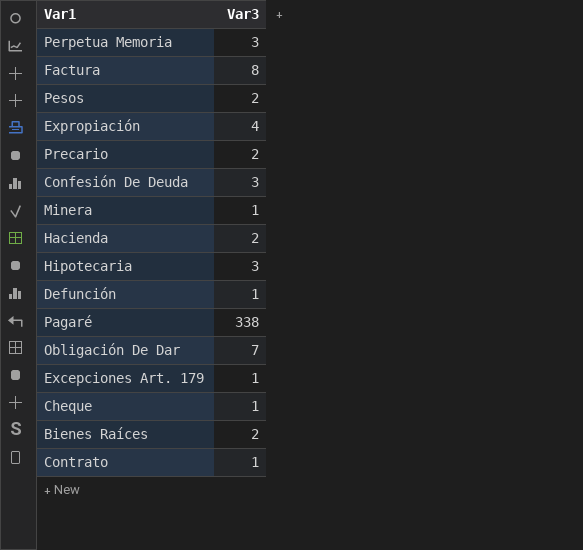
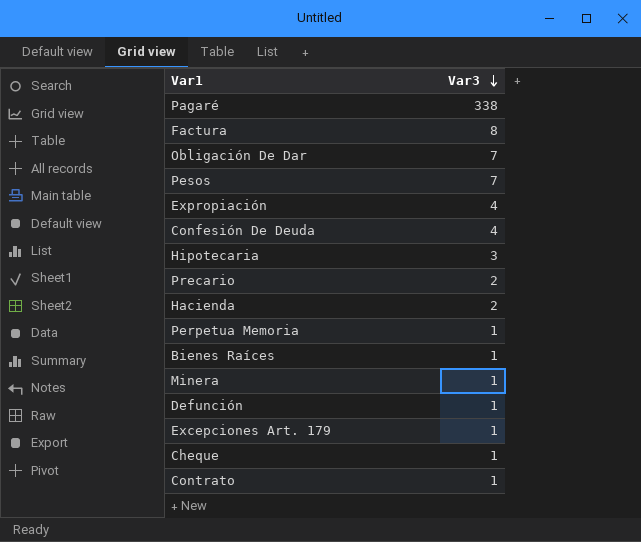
row order: none -> Var3 descending
Pesos | Var3: 2 -> 7
Confesión De Deuda | Var3: 3 -> 4
Perpetua Memoria | Var3: 3 -> 1
Bienes Raíces | Var3: 2 -> 1

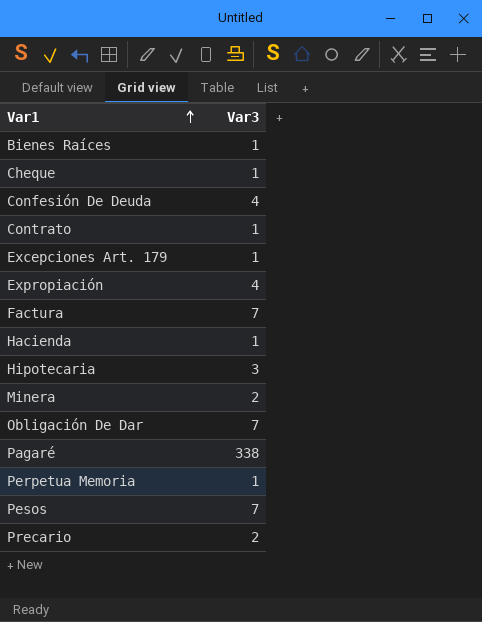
row order: Var3 descending -> Var1 ascending
row Defunción: 1 -> none
Factura | Var3: 8 -> 7
Hacienda | Var3: 2 -> 1
Minera | Var3: 1 -> 2

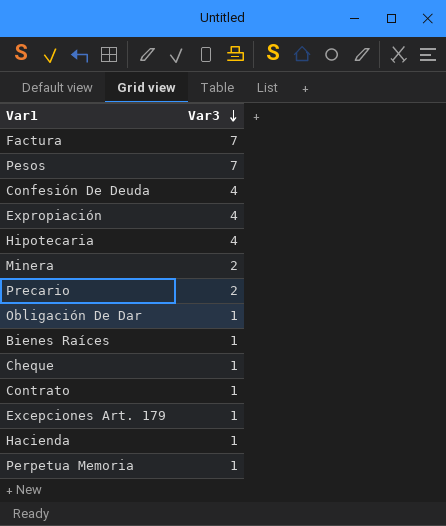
row order: Var1 ascending -> Var3 descending
row Pagaré: 338 -> none
Hipotecaria | Var3: 3 -> 4
Obligación De Dar | Var3: 7 -> 1

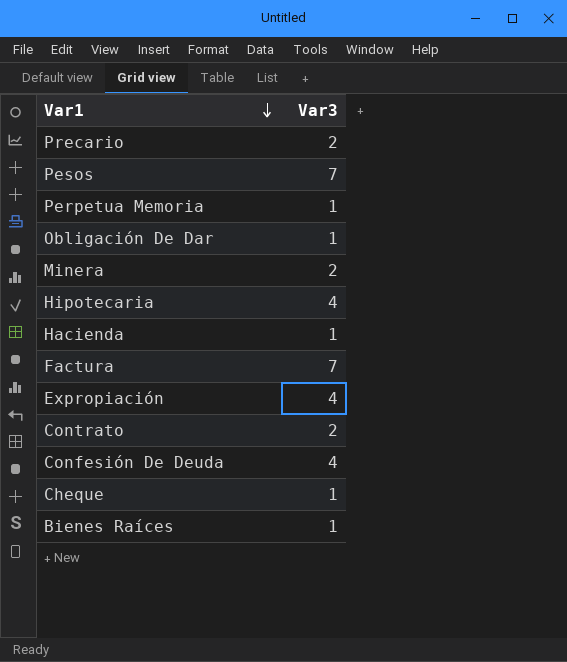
row order: Var3 descending -> Var1 descending
row Excepciones Art. 179: 1 -> none
Contrato | Var3: 1 -> 2

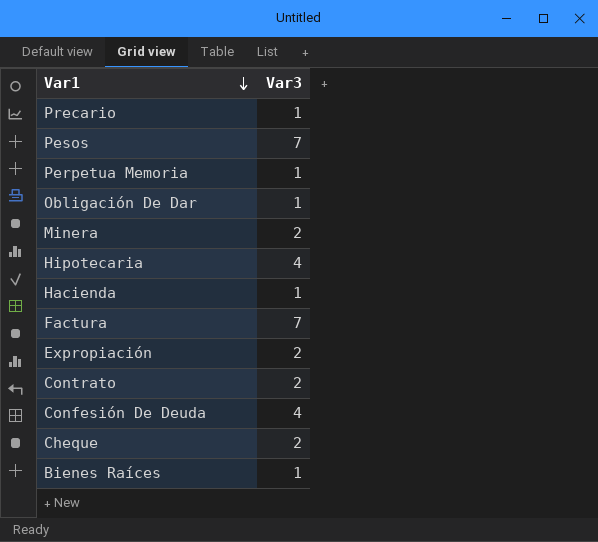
Precario | Var3: 2 -> 1
Expropiación | Var3: 4 -> 2
Cheque | Var3: 1 -> 2

